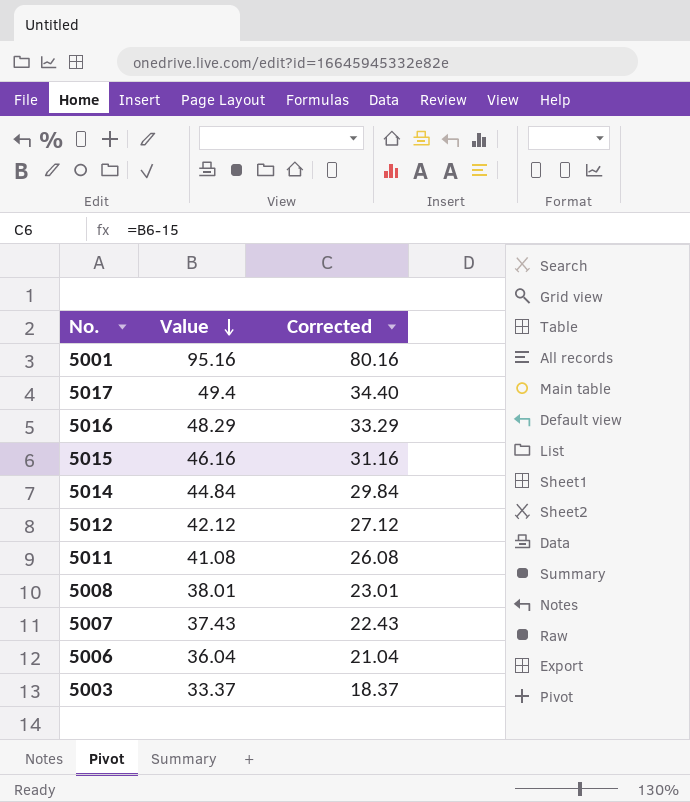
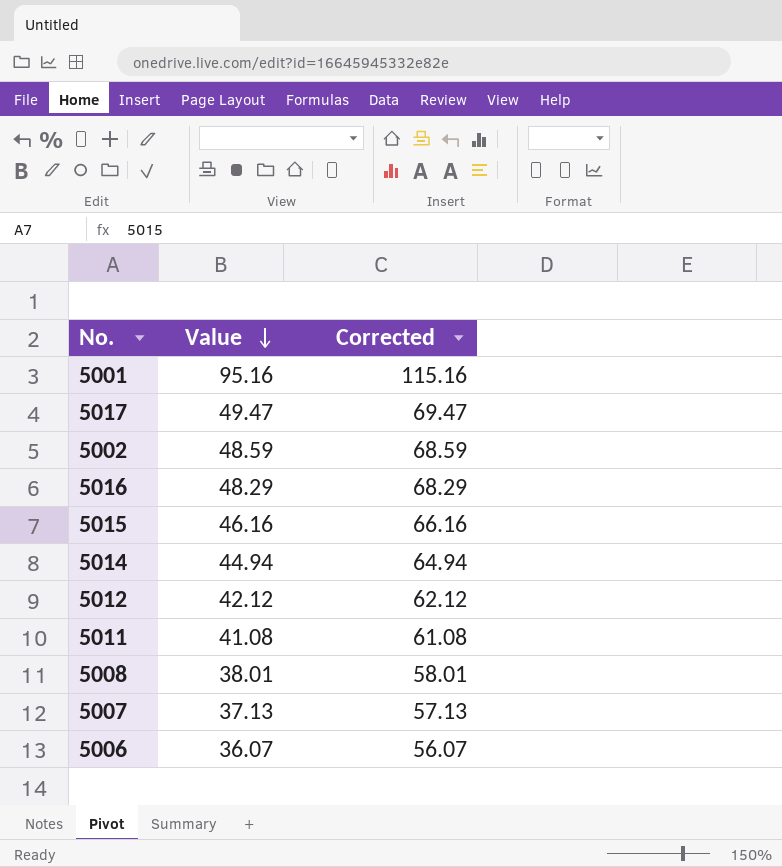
column Corrected | formula: [Value] - 15 -> [Value] + 20
row 5003: 33.37 | 18.37 -> none
5017 | Value: 49.4 -> 49.47
row 5002: none -> 48.59 | 68.59
5014 | Value: 44.84 -> 44.94
5007 | Value: 37.43 -> 37.13
5006 | Value: 36.04 -> 36.07

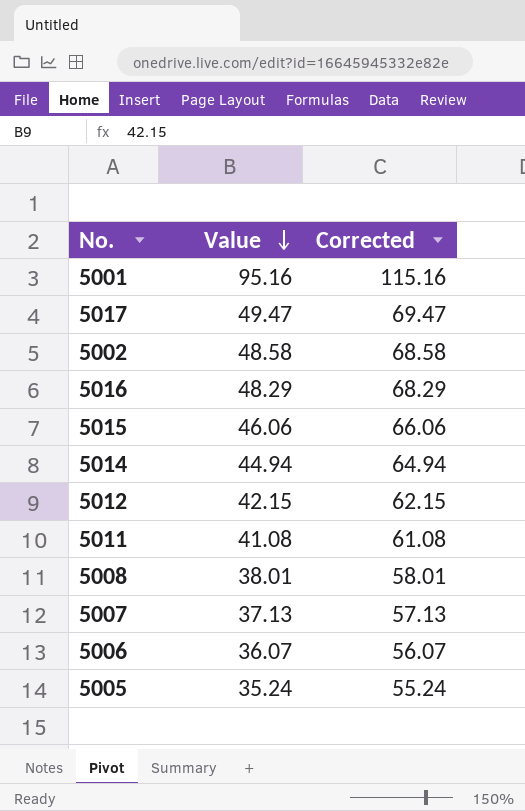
5002 | Value: 48.59 -> 48.58
5002 | Corrected: 68.59 -> 68.58
5015 | Value: 46.16 -> 46.06
5015 | Corrected: 66.16 -> 66.06
5012 | Value: 42.12 -> 42.15
5012 | Corrected: 62.12 -> 62.15
row 5005: none -> 35.24 | 55.24

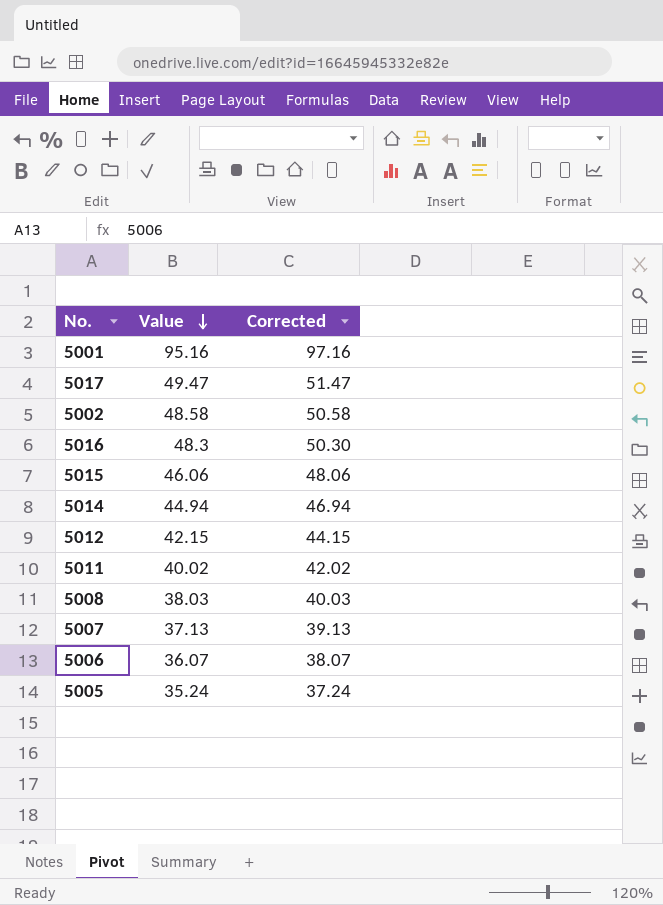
column Corrected | formula: [Value] + 20 -> [Value] + 2
5016 | Value: 48.29 -> 48.3
5011 | Value: 41.08 -> 40.02
5008 | Value: 38.01 -> 38.03

